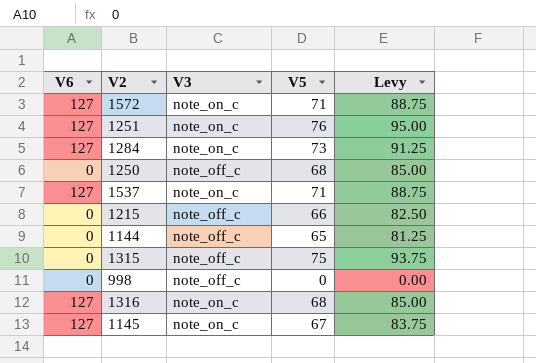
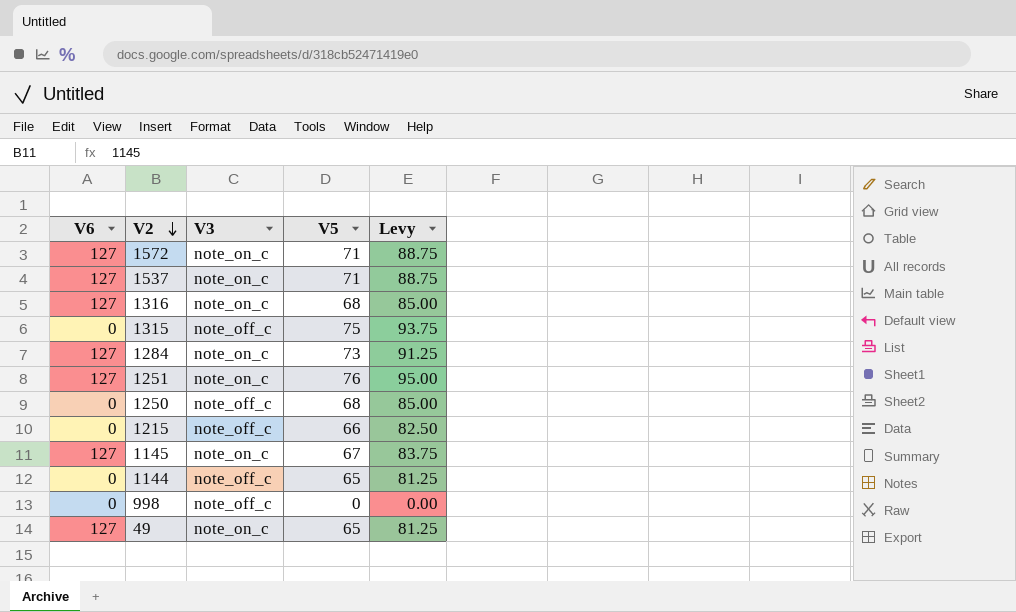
row order: none -> V2 descending
row 49: none -> 127 | note_on_c | 65 | 81.25

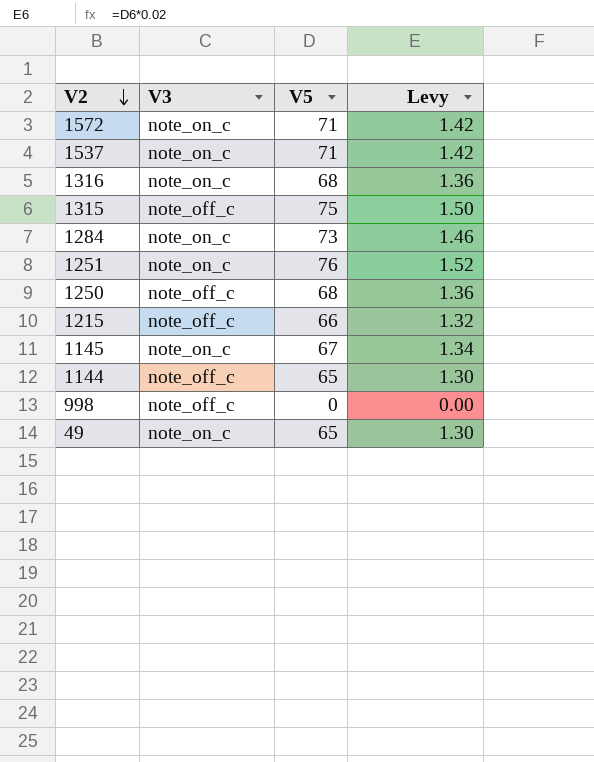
column V6 | position: 1 -> none
column Levy | formula: [V5] * 1.25 -> [V5] * 0.02

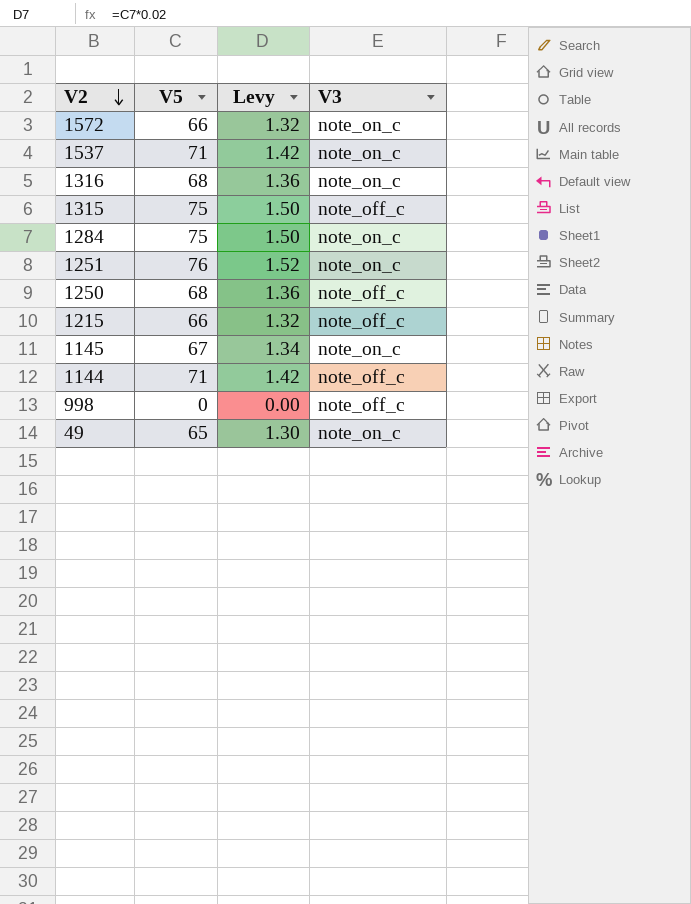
column V3 | position: 2 -> 4
1572 | V5: 71 -> 66
1572 | Levy: 1.42 -> 1.32
1284 | V5: 73 -> 75
1284 | Levy: 1.46 -> 1.50
1144 | V5: 65 -> 71
1144 | Levy: 1.30 -> 1.42

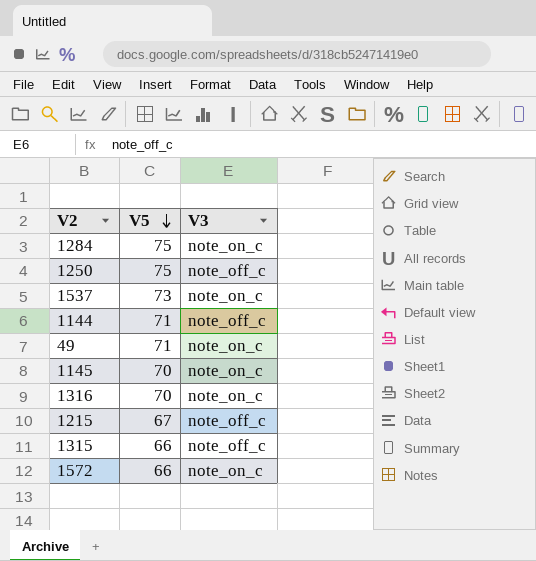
row order: V2 descending -> V5 descending
column Levy | formula: [V5] * 0.02 -> none
row 1251: 76 | 1.52 | note_on_c -> none
row 998: 0 | 0.00 | note_off_c -> none
1250 | V5: 68 -> 75
1537 | V5: 71 -> 73
49 | V5: 65 -> 71
1145 | V5: 67 -> 70
1316 | V5: 68 -> 70
1215 | V5: 66 -> 67
1315 | V5: 75 -> 66

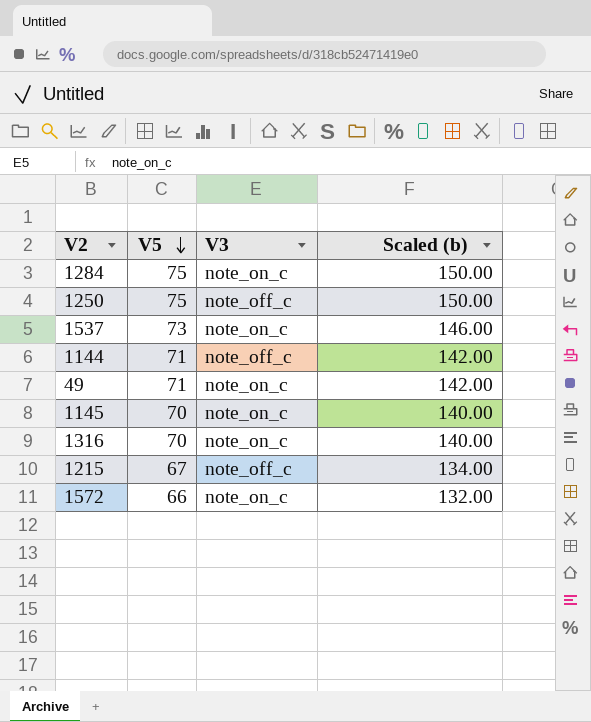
column Scaled (b) | formula: none -> [V5] * 2
row 1315: 66 | note_off_c -> none

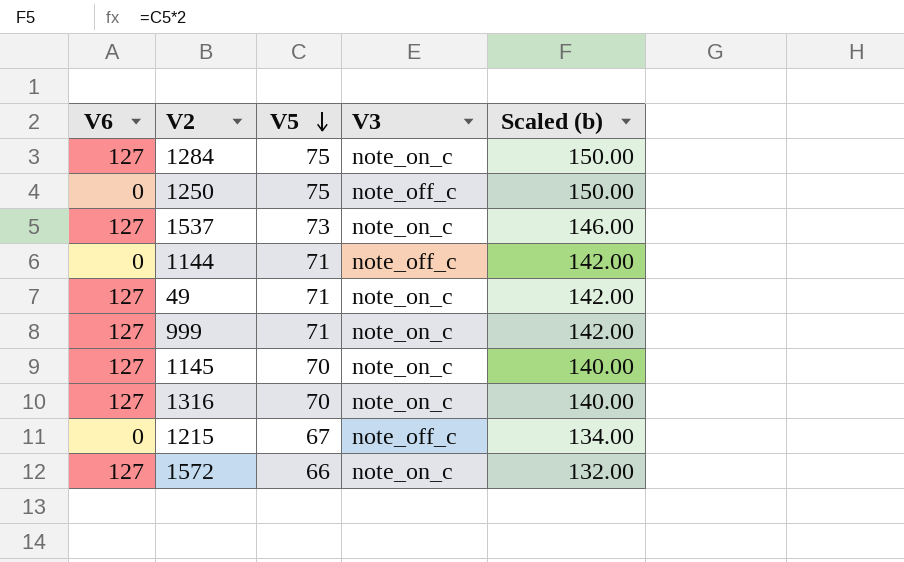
column V6 | position: none -> 1
row 999: none -> 127 | 71 | note_on_c | 142.00

